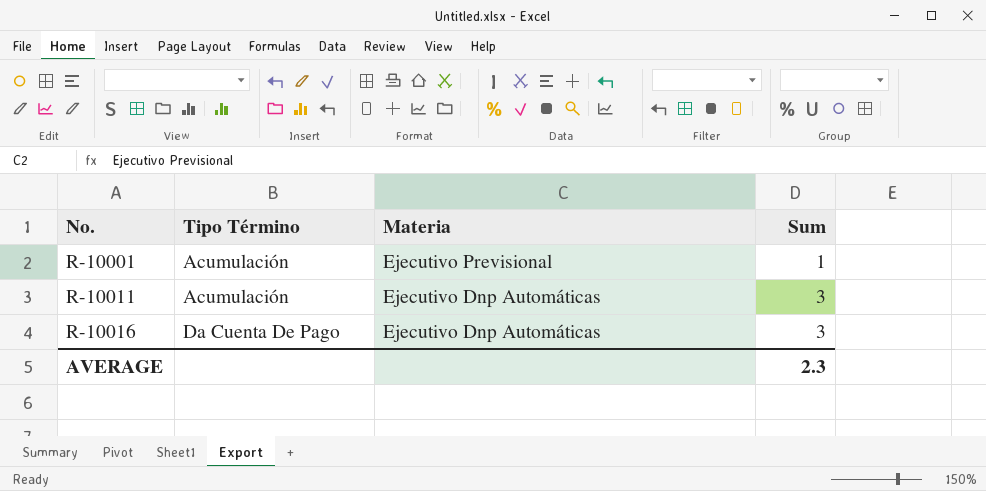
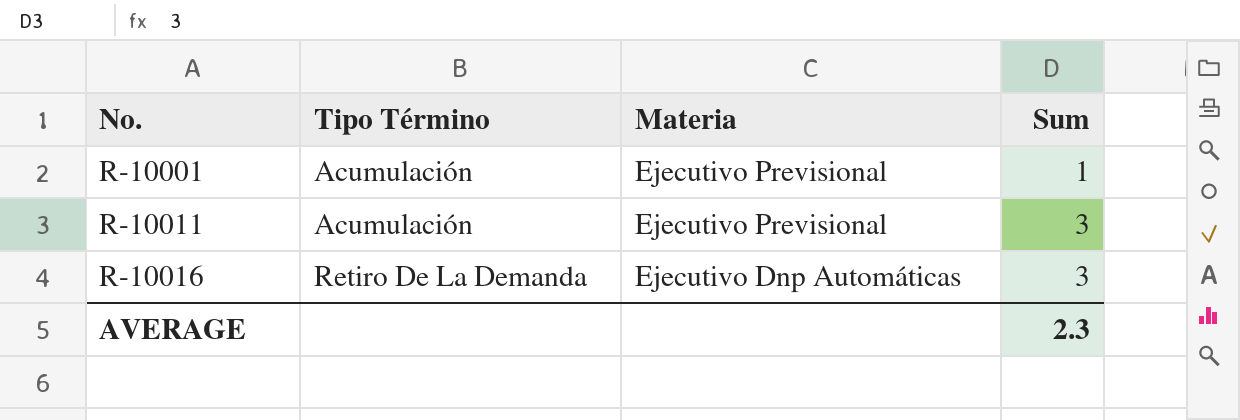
R-10011 | Materia: Ejecutivo Dnp Automáticas -> Ejecutivo Previsional
R-10016 | Tipo Término: Da Cuenta De Pago -> Retiro De La Demanda

